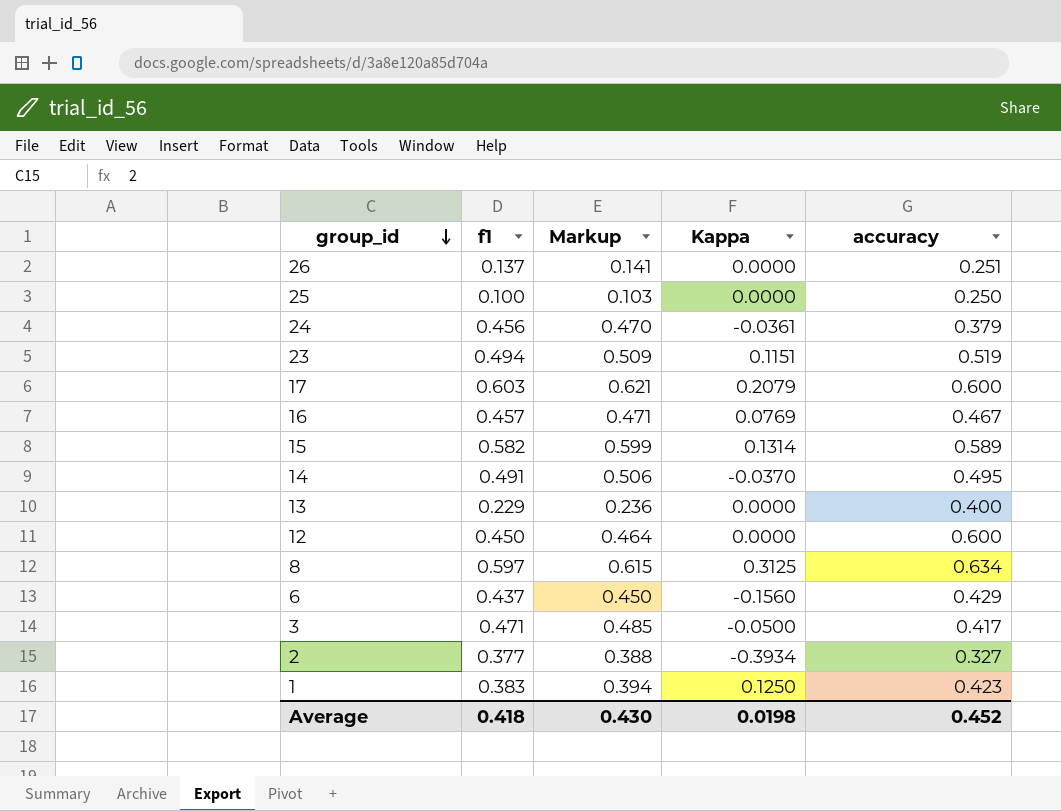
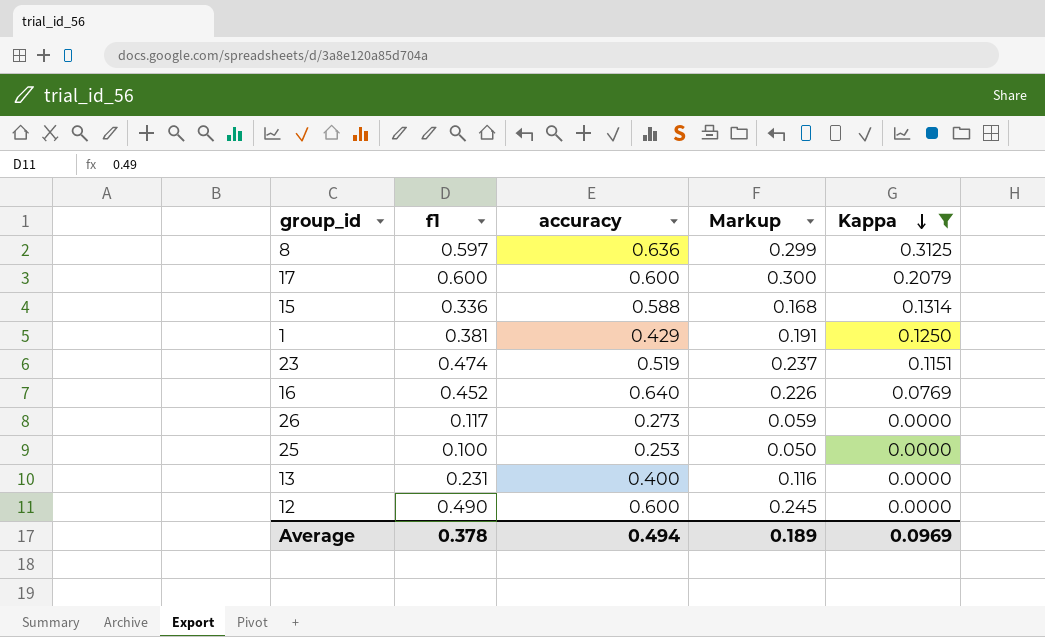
filter: none -> Kappa >= 0.0000
row order: group_id descending -> Kappa descending
column accuracy | position: 5 -> 3
column Markup | formula: [f1] * 1.03 -> [f1] * 0.5
8 | accuracy: 0.634 -> 0.636
17 | f1: 0.603 -> 0.600
15 | f1: 0.582 -> 0.336
15 | accuracy: 0.589 -> 0.588
1 | f1: 0.383 -> 0.381
1 | accuracy: 0.423 -> 0.429
23 | f1: 0.494 -> 0.474
16 | f1: 0.457 -> 0.452
16 | accuracy: 0.467 -> 0.640
26 | f1: 0.137 -> 0.117
26 | accuracy: 0.251 -> 0.273
25 | accuracy: 0.250 -> 0.253
13 | f1: 0.229 -> 0.231
12 | f1: 0.450 -> 0.490
Average | f1: 0.418 -> 0.378
Average | accuracy: 0.452 -> 0.494
Average | Markup: 0.430 -> 0.189
Average | Kappa: 0.0198 -> 0.0969

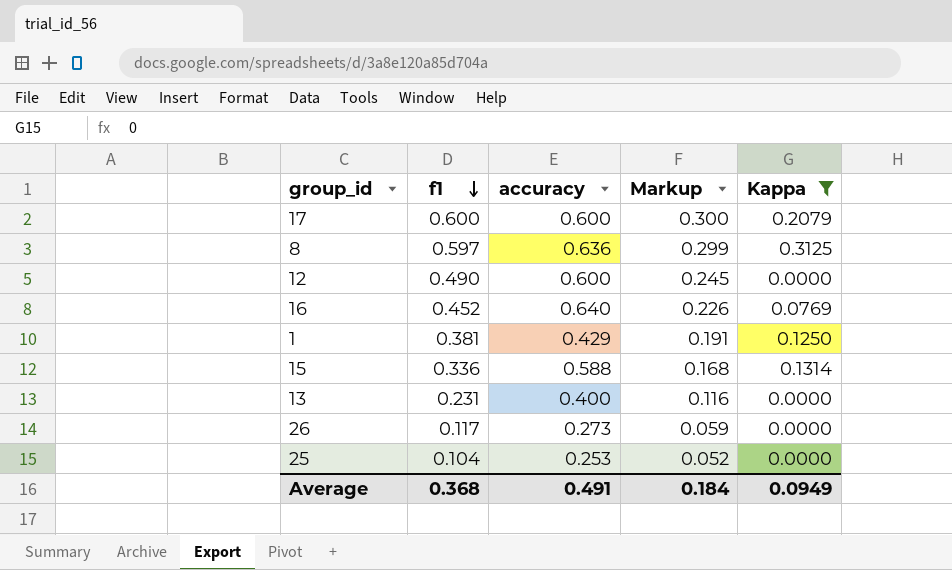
row order: Kappa descending -> f1 descending
row 23: 0.474 | 0.519 | 0.237 | 0.1151 -> none
25 | f1: 0.100 -> 0.104
25 | Markup: 0.050 -> 0.052
Average | f1: 0.378 -> 0.368
Average | accuracy: 0.494 -> 0.491
Average | Markup: 0.189 -> 0.184
Average | Kappa: 0.0969 -> 0.0949

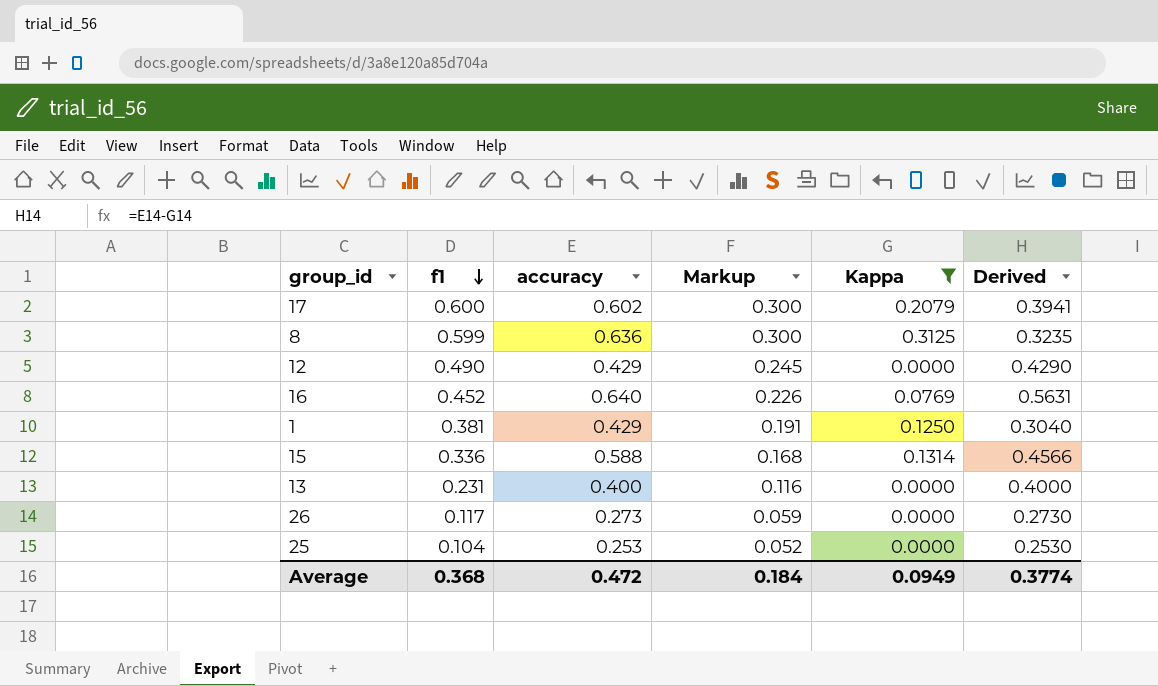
column Derived | formula: none -> [accuracy] - [Kappa]
17 | accuracy: 0.600 -> 0.602
8 | f1: 0.597 -> 0.599
8 | Markup: 0.299 -> 0.300
12 | accuracy: 0.600 -> 0.429
Average | accuracy: 0.491 -> 0.472

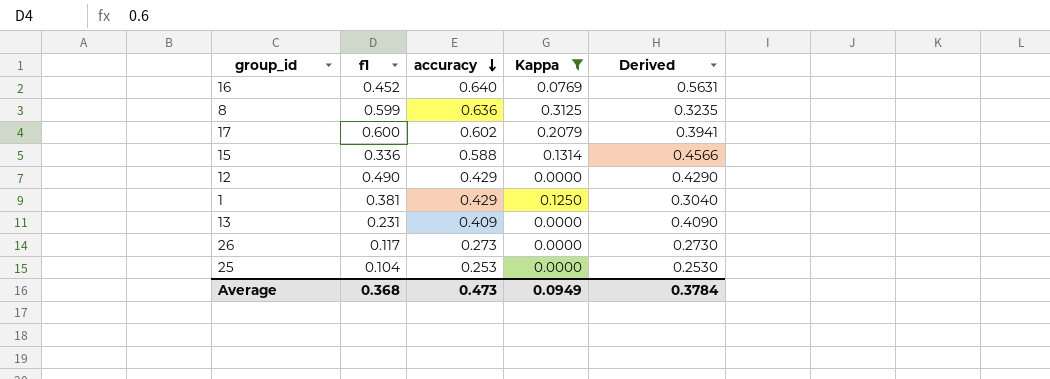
row order: f1 descending -> accuracy descending
column Markup | formula: [f1] * 0.5 -> none
13 | accuracy: 0.400 -> 0.409
13 | Derived: 0.4000 -> 0.4090
Average | accuracy: 0.472 -> 0.473
Average | Derived: 0.3774 -> 0.3784

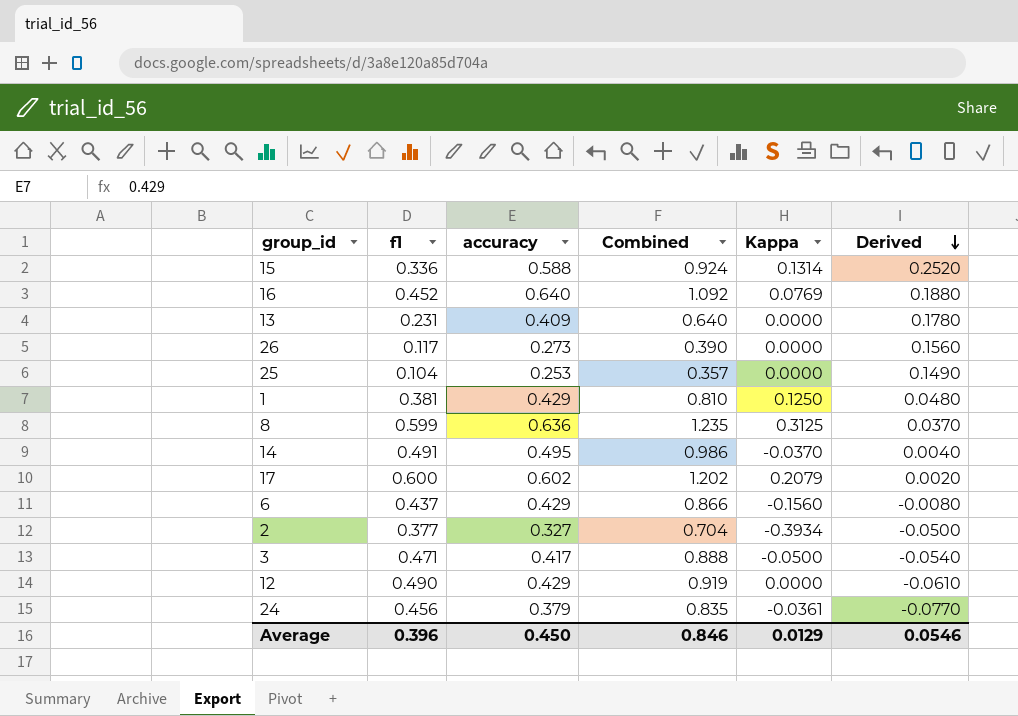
filter: Kappa >= 0.0000 -> none
row order: accuracy descending -> Derived descending
column Combined | formula: none -> [f1] + [accuracy]
column Derived | formula: [accuracy] - [Kappa] -> [accuracy] - [f1]
Average | f1: 0.368 -> 0.396
Average | accuracy: 0.473 -> 0.450
Average | Kappa: 0.0949 -> 0.0129
Average | Derived: 0.3784 -> 0.0546

